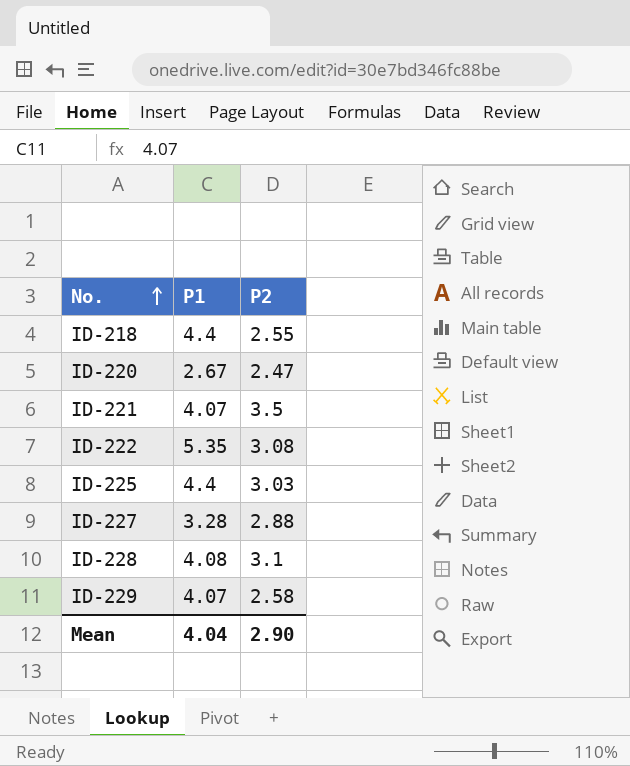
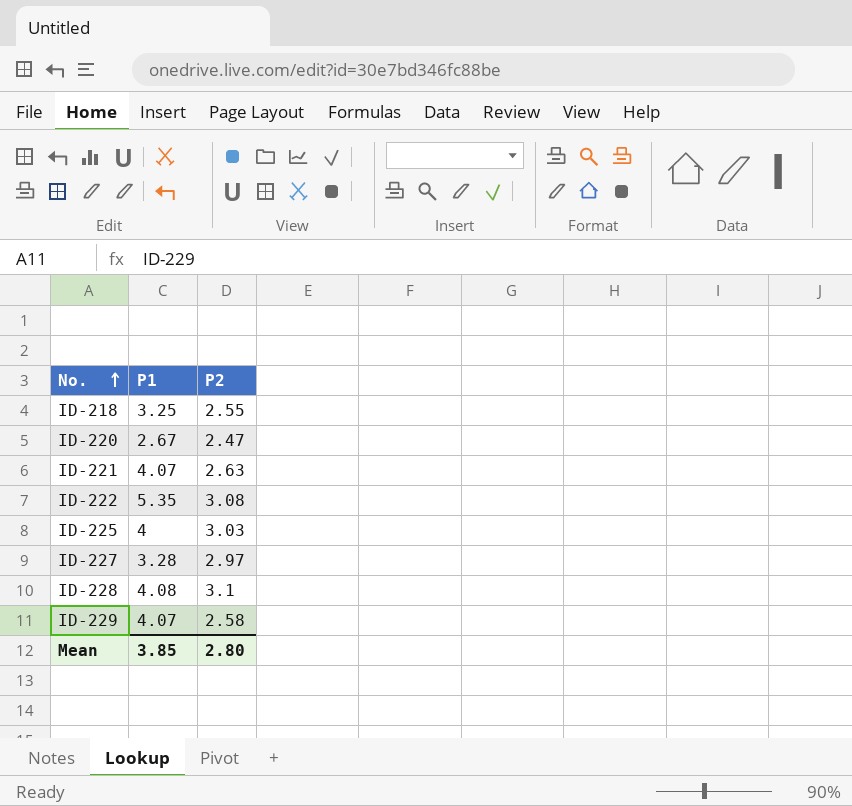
ID-218 | P1: 4.4 -> 3.25
ID-221 | P2: 3.5 -> 2.63
ID-225 | P1: 4.4 -> 4
ID-227 | P2: 2.88 -> 2.97
Mean | P1: 4.04 -> 3.85
Mean | P2: 2.90 -> 2.80

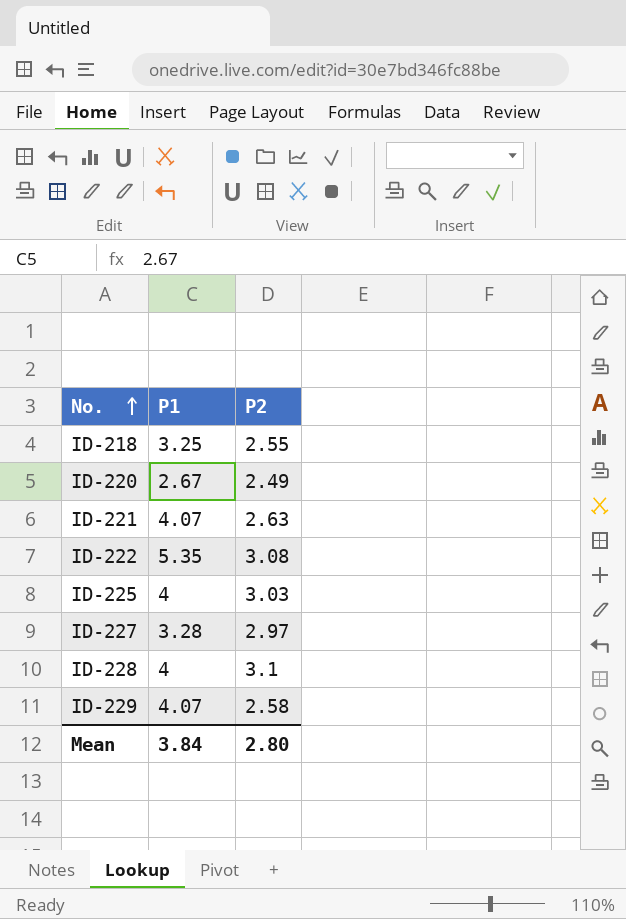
ID-220 | P2: 2.47 -> 2.49
ID-228 | P1: 4.08 -> 4
Mean | P1: 3.85 -> 3.84

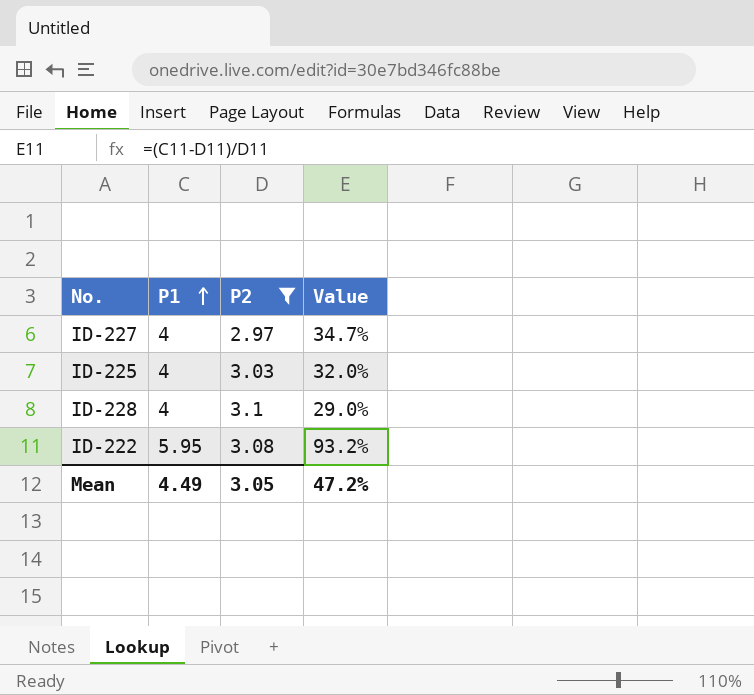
filter: none -> P2 >= 2.97
row order: No. ascending -> P1 ascending
column Value | formula: none -> ([P1] - [P2]) / [P2]
ID-227 | P1: 3.28 -> 4
ID-222 | P1: 5.35 -> 5.95
Mean | P1: 3.84 -> 4.49
Mean | P2: 2.80 -> 3.05

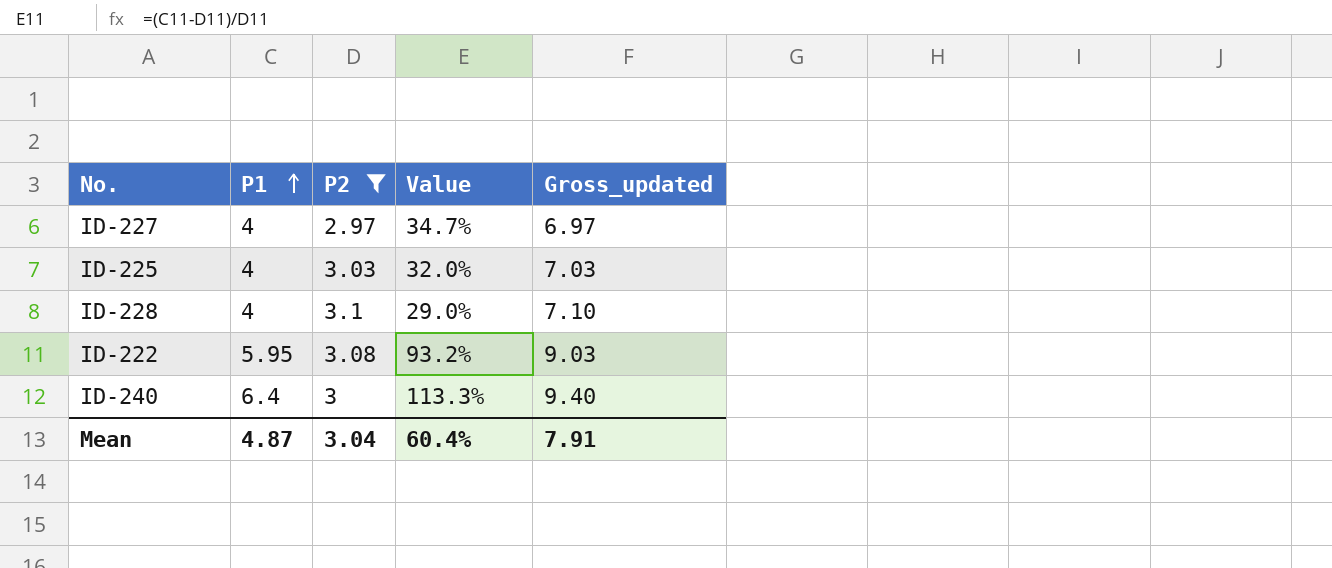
column Gross_updated | formula: none -> [P1] + [P2]
row ID-240: none -> 6.4 | 3 | 113.3% | 9.40
Mean | P1: 4.49 -> 4.87
Mean | P2: 3.05 -> 3.04
Mean | Value: 47.2% -> 60.4%

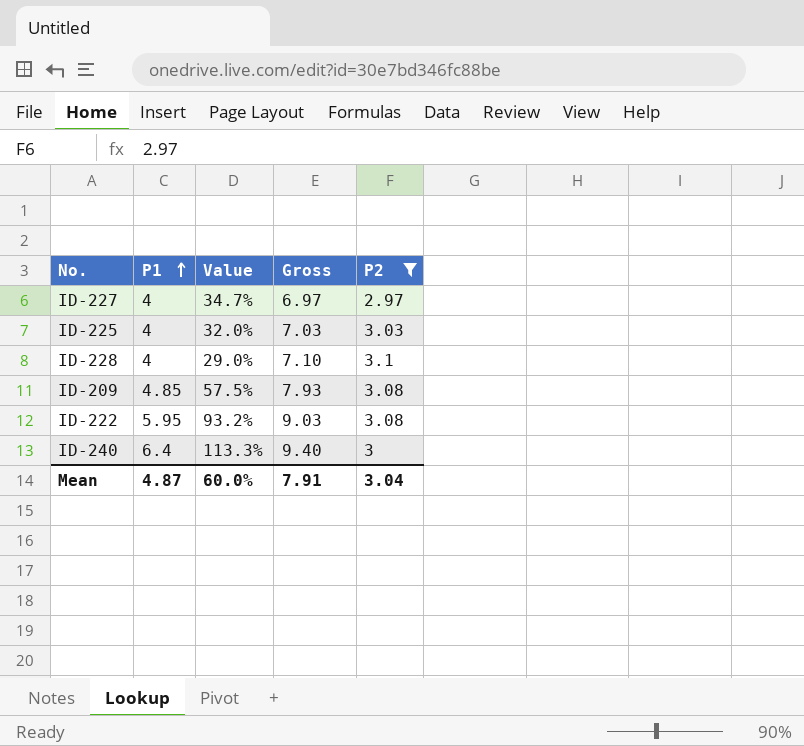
column name: Gross_updated -> Gross
column P2 | position: 3 -> 5
row ID-209: none -> 4.85 | 57.5% | 7.93 | 3.08
Mean | Value: 60.4% -> 60.0%

